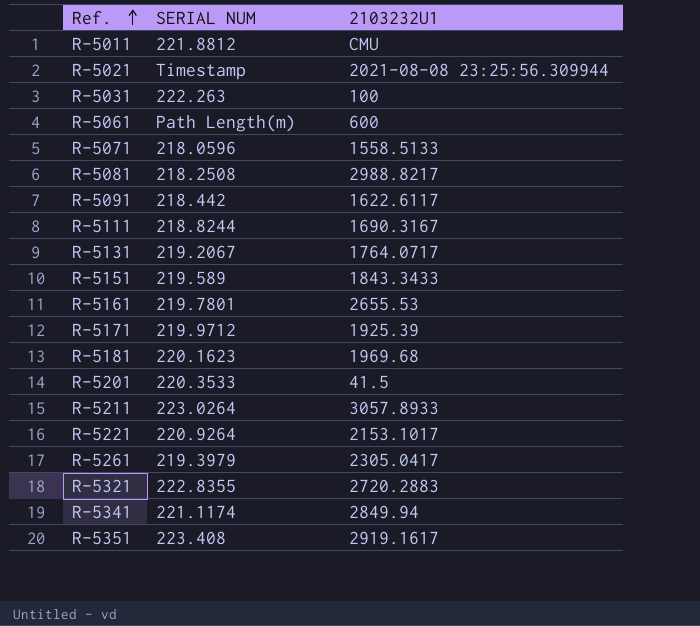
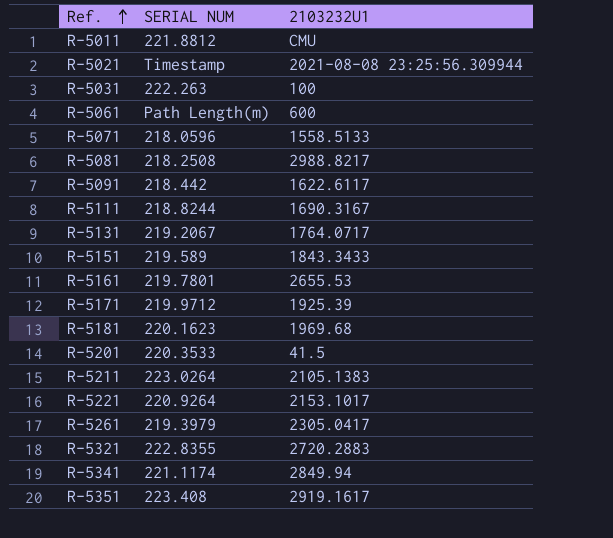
R-5211 | 2103232U1: 3057.8933 -> 2105.1383

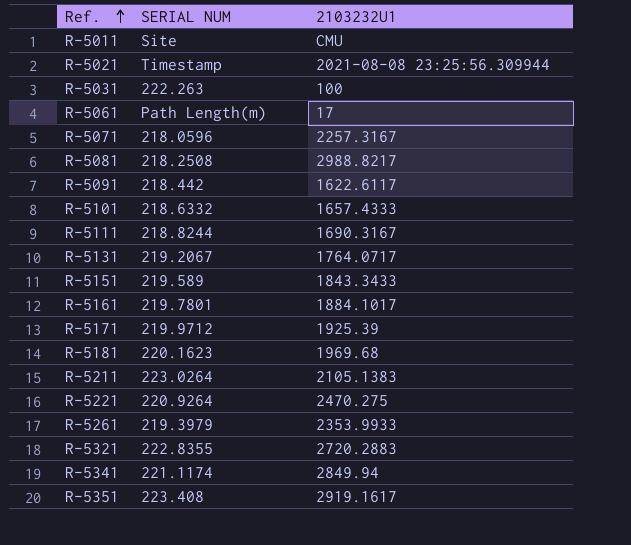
row R-5201: 220.3533 | 41.5 -> none
R-5011 | SERIAL NUM: 221.8812 -> Site
R-5061 | 2103232U1: 600 -> 17
R-5071 | 2103232U1: 1558.5133 -> 2257.3167
row R-5101: none -> 218.6332 | 1657.4333
R-5161 | 2103232U1: 2655.53 -> 1884.1017
R-5221 | 2103232U1: 2153.1017 -> 2470.275
R-5261 | 2103232U1: 2305.0417 -> 2353.9933

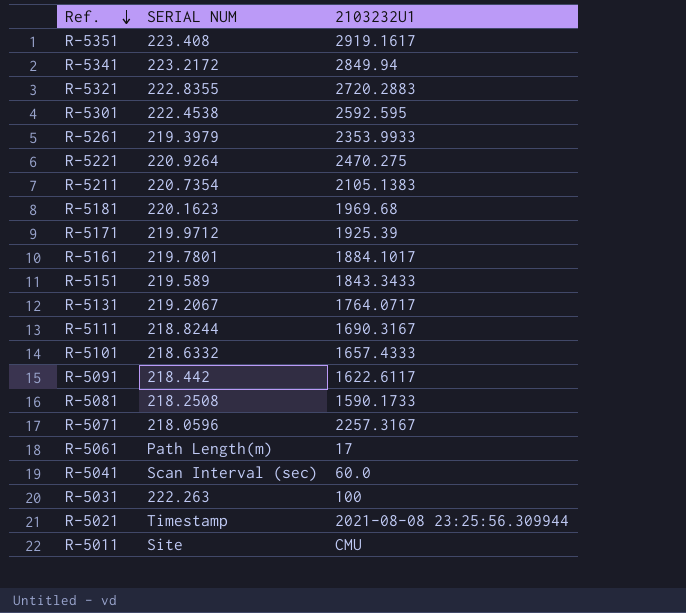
row order: Ref. ascending -> Ref. descending
R-5341 | SERIAL NUM: 221.1174 -> 223.2172
row R-5301: none -> 222.4538 | 2592.595
R-5211 | SERIAL NUM: 223.0264 -> 220.7354
R-5081 | 2103232U1: 2988.8217 -> 1590.1733
row R-5041: none -> Scan Interval (sec) | 60.0

